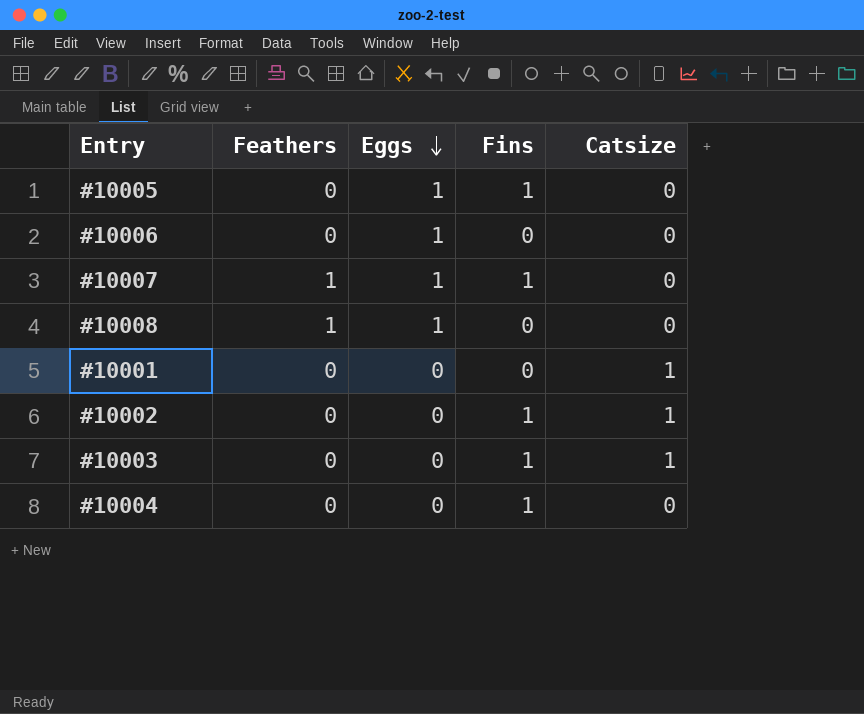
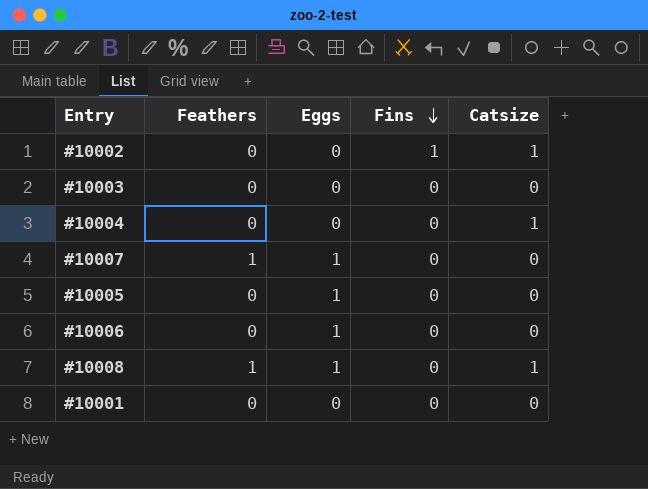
row order: Eggs descending -> Fins descending
#10003 | Fins: 1 -> 0
#10003 | Catsize: 1 -> 0
#10004 | Fins: 1 -> 0
#10004 | Catsize: 0 -> 1
#10007 | Fins: 1 -> 0
#10005 | Fins: 1 -> 0
#10008 | Catsize: 0 -> 1
#10001 | Catsize: 1 -> 0

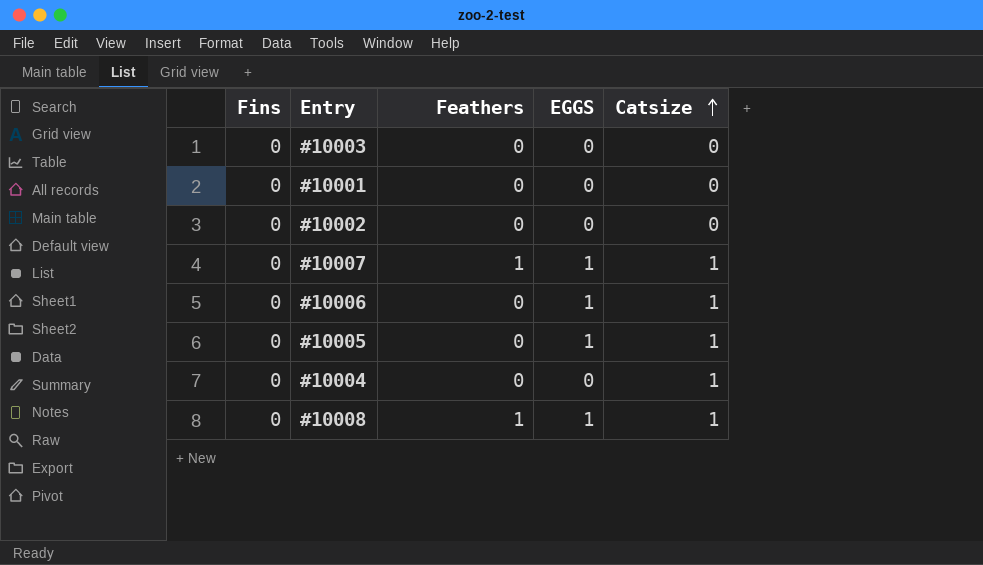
row order: Fins descending -> Catsize ascending
column Fins | position: 4 -> 1
column name: Eggs -> EGGS
#10002 | Fins: 1 -> 0
#10002 | Catsize: 1 -> 0
#10007 | Catsize: 0 -> 1
#10006 | Catsize: 0 -> 1
#10005 | Catsize: 0 -> 1

